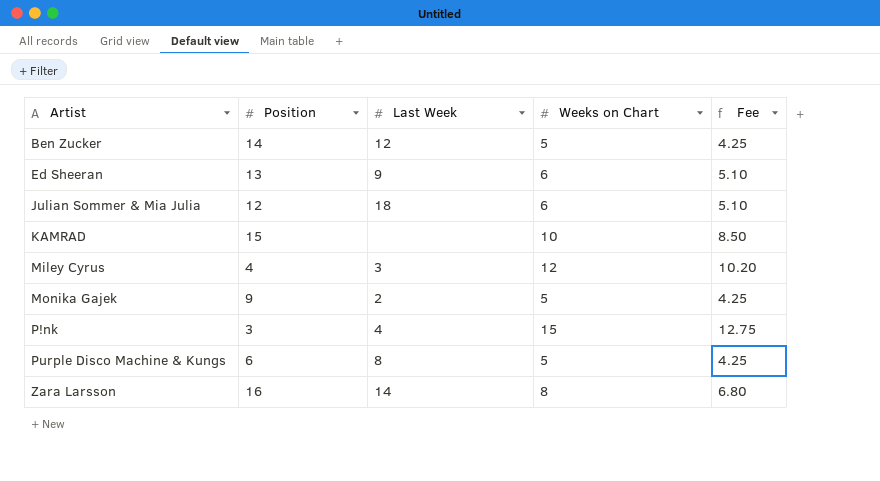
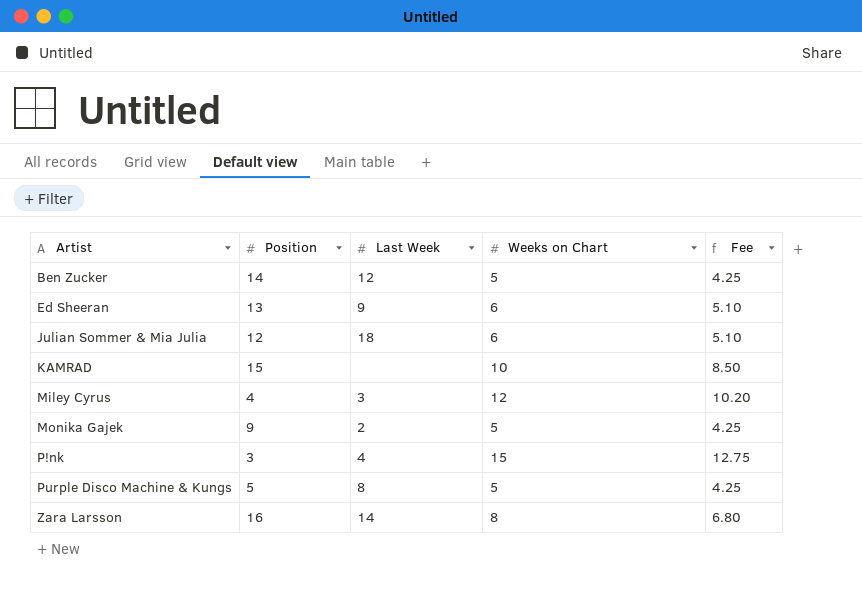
Purple Disco Machine & Kungs | Position: 6 -> 5

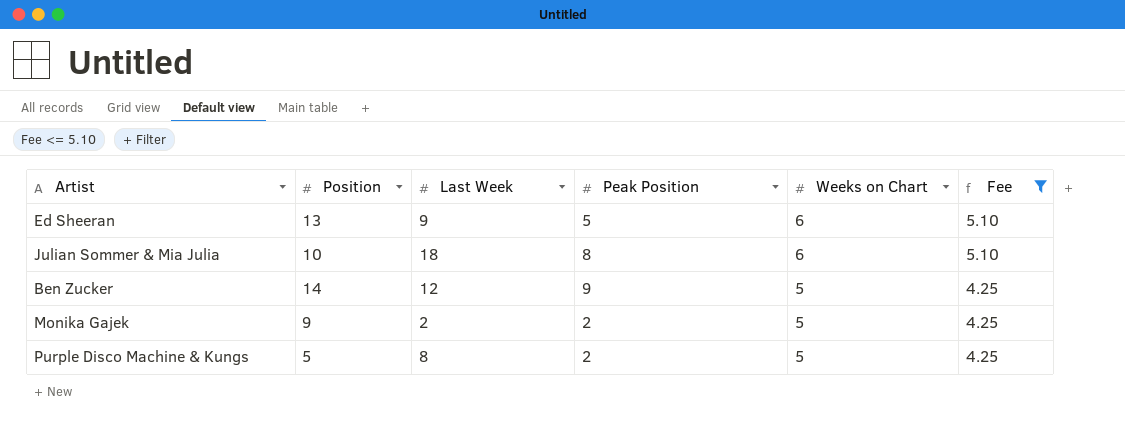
filter: none -> Fee <= 5.10
row order: Artist ascending -> Weeks on Chart descending
column Peak Position | position: none -> 4
Julian Sommer & Mia Julia | Position: 12 -> 10

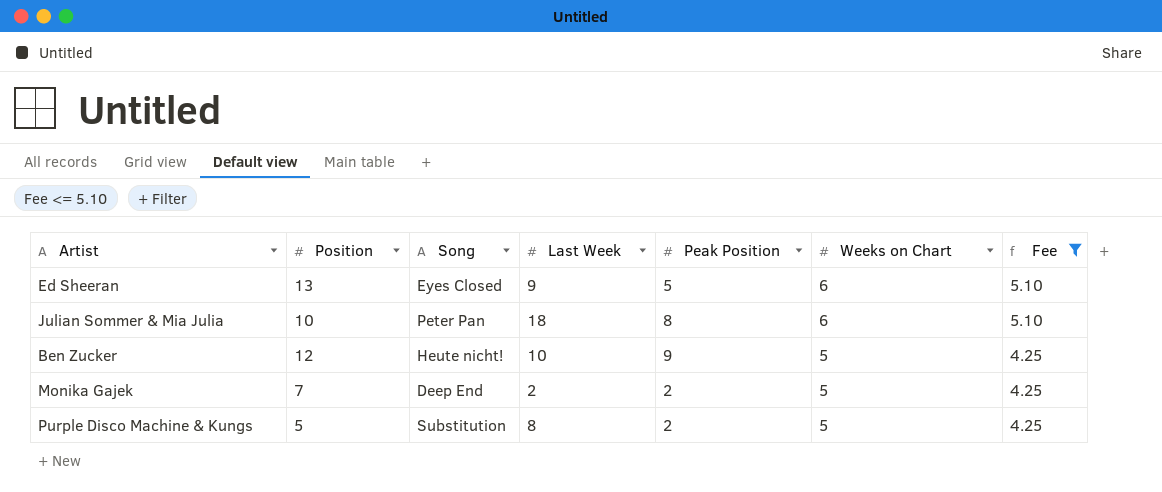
column Song | position: none -> 3
Ben Zucker | Position: 14 -> 12
Ben Zucker | Last Week: 12 -> 10
Monika Gajek | Position: 9 -> 7

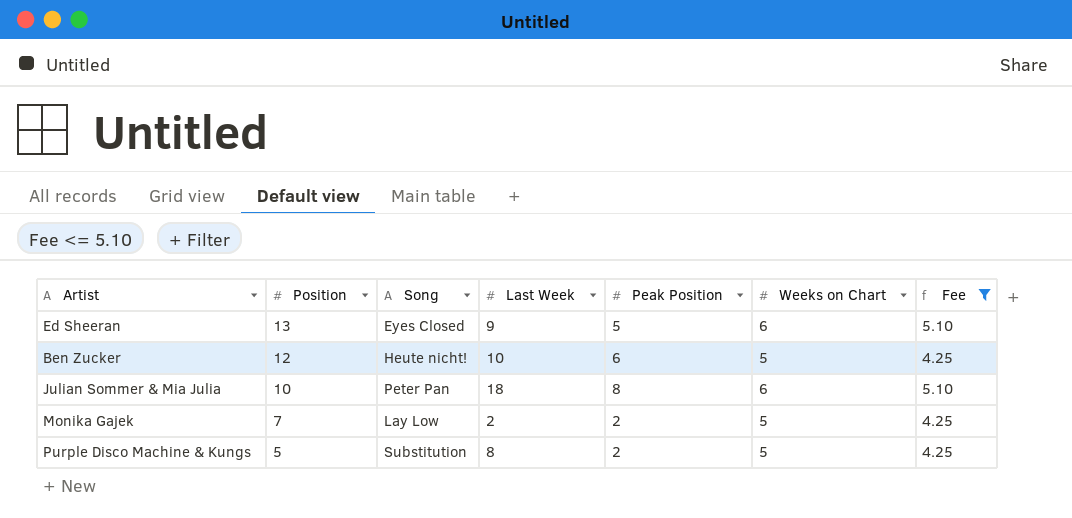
row order: Weeks on Chart descending -> Position descending
Ben Zucker | Peak Position: 9 -> 6
Monika Gajek | Song: Deep End -> Lay Low

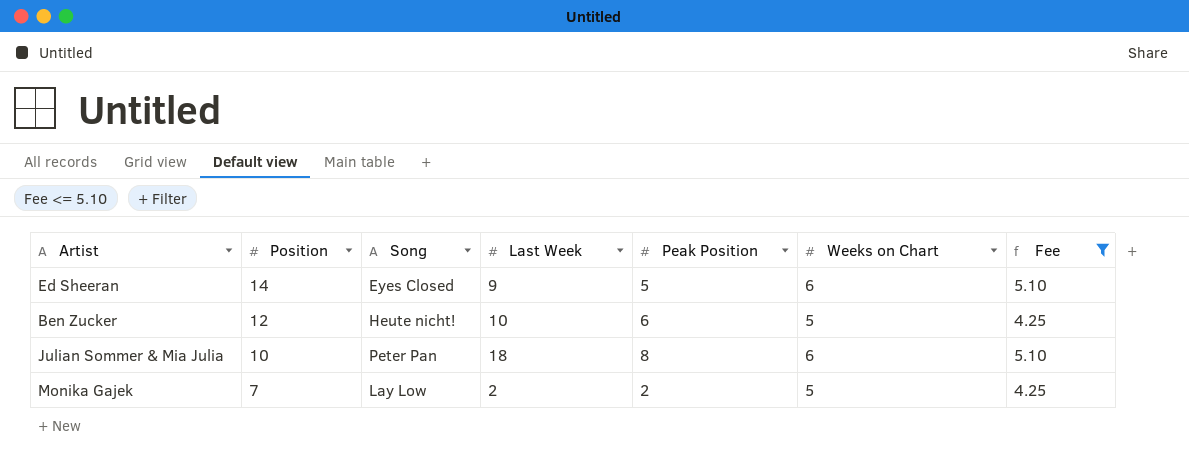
row Purple Disco Machine & Kungs: 5 | Substitution | 8 | 2 | 5 | 4.25 -> none
Ed Sheeran | Position: 13 -> 14

